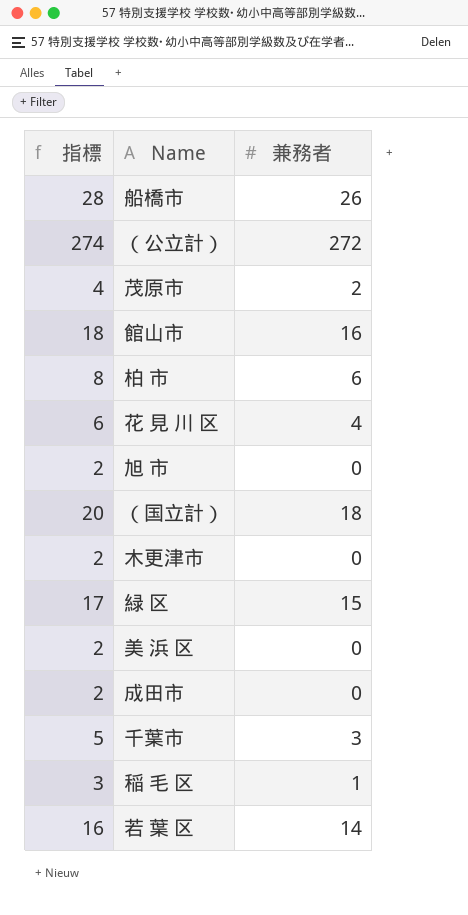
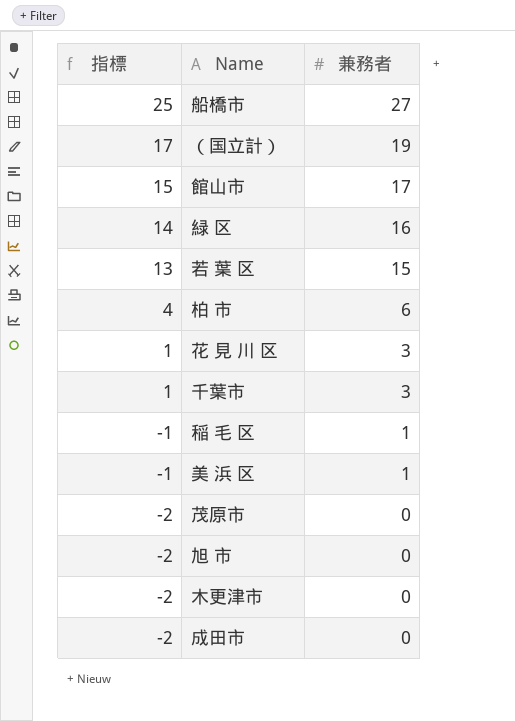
row order: none -> 指標 descending
column 指標 | formula: [兼務者] + 2 -> [兼務者] - 2
row （公立計）: 274 | 272 -> none
船橋市 | 兼務者: 26 -> 27
（国立計） | 兼務者: 18 -> 19
館山市 | 兼務者: 16 -> 17
緑 区 | 兼務者: 15 -> 16
若 葉 区 | 兼務者: 14 -> 15
花 見 川 区 | 兼務者: 4 -> 3
美 浜 区 | 兼務者: 0 -> 1
茂原市 | 兼務者: 2 -> 0

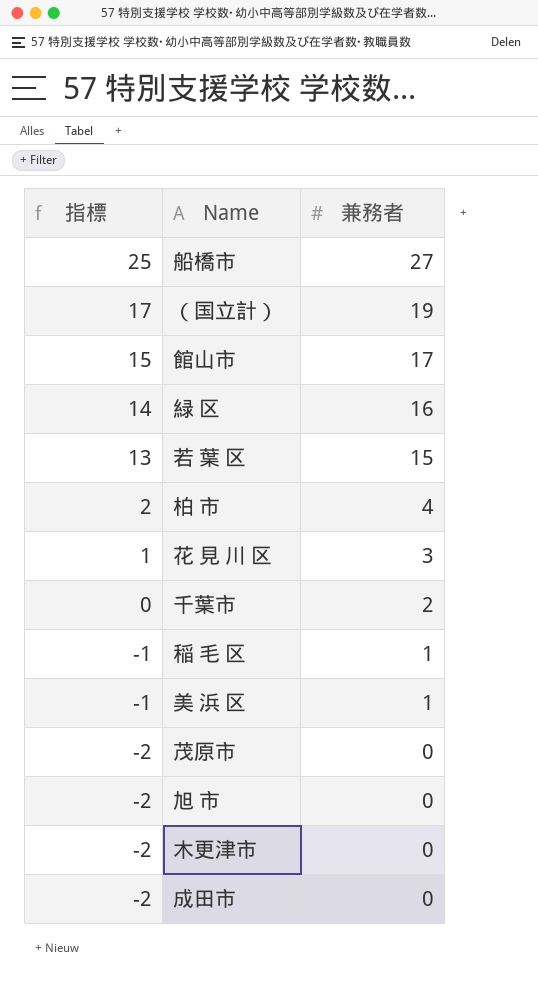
柏 市 | 指標: 4 -> 2
柏 市 | 兼務者: 6 -> 4
千葉市 | 指標: 1 -> 0
千葉市 | 兼務者: 3 -> 2

